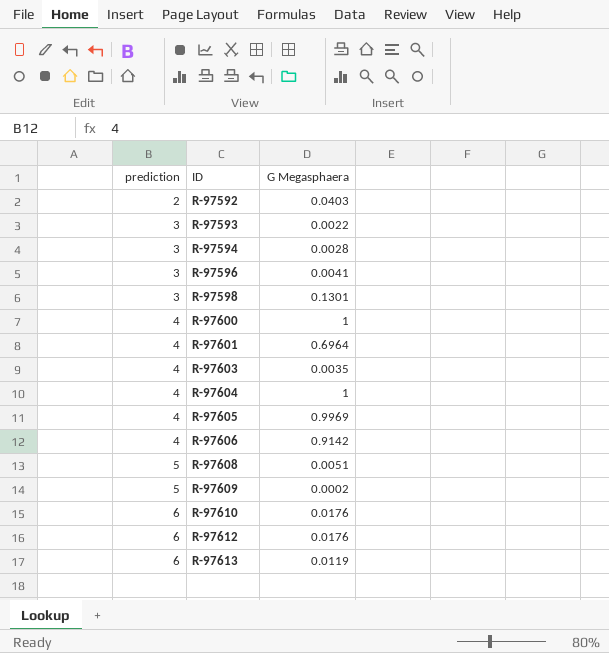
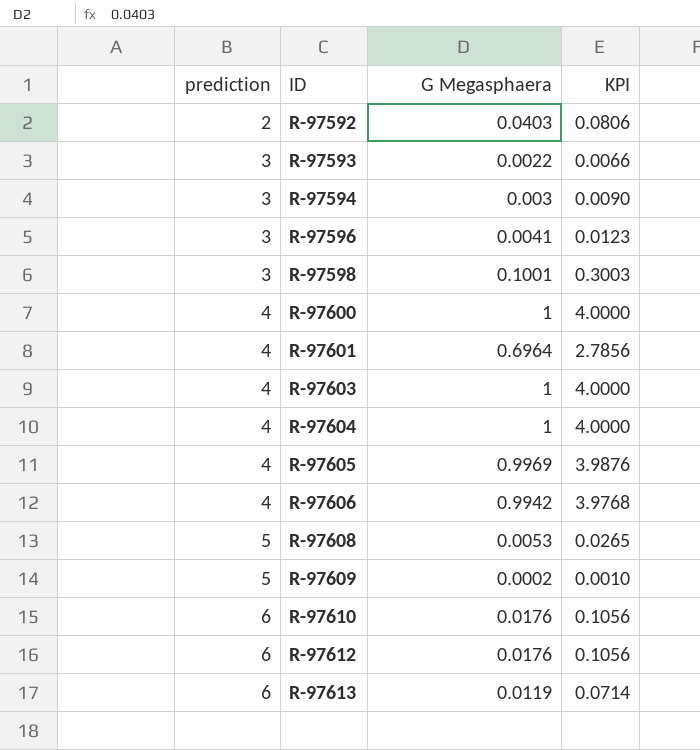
column KPI | formula: none -> [prediction] * [G Megasphaera]
R-97594 | G Megasphaera: 0.0028 -> 0.003
R-97598 | G Megasphaera: 0.1301 -> 0.1001
R-97603 | G Megasphaera: 0.0035 -> 1
R-97606 | G Megasphaera: 0.9142 -> 0.9942
R-97608 | G Megasphaera: 0.0051 -> 0.0053

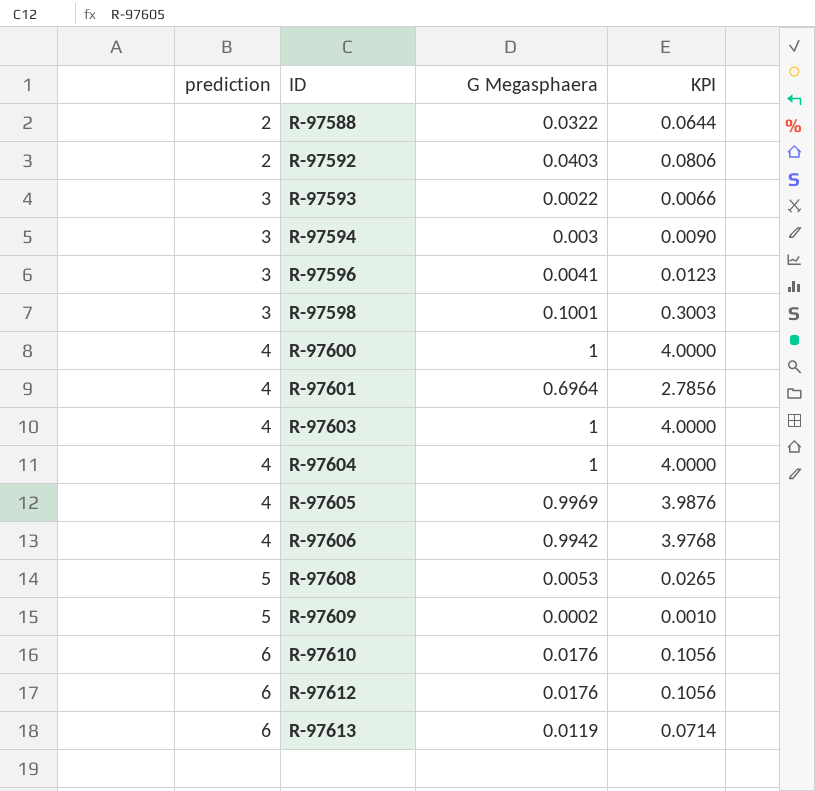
row R-97588: none -> 2 | 0.0322 | 0.0644

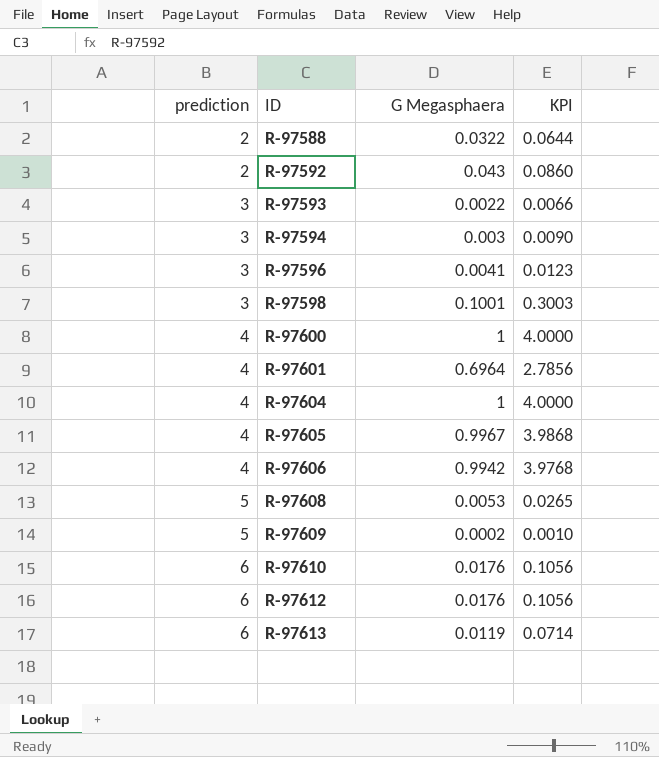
row R-97603: 4 | 1 | 4.0000 -> none
R-97592 | G Megasphaera: 0.0403 -> 0.043
R-97592 | KPI: 0.0806 -> 0.0860
R-97605 | G Megasphaera: 0.9969 -> 0.9967
R-97605 | KPI: 3.9876 -> 3.9868

